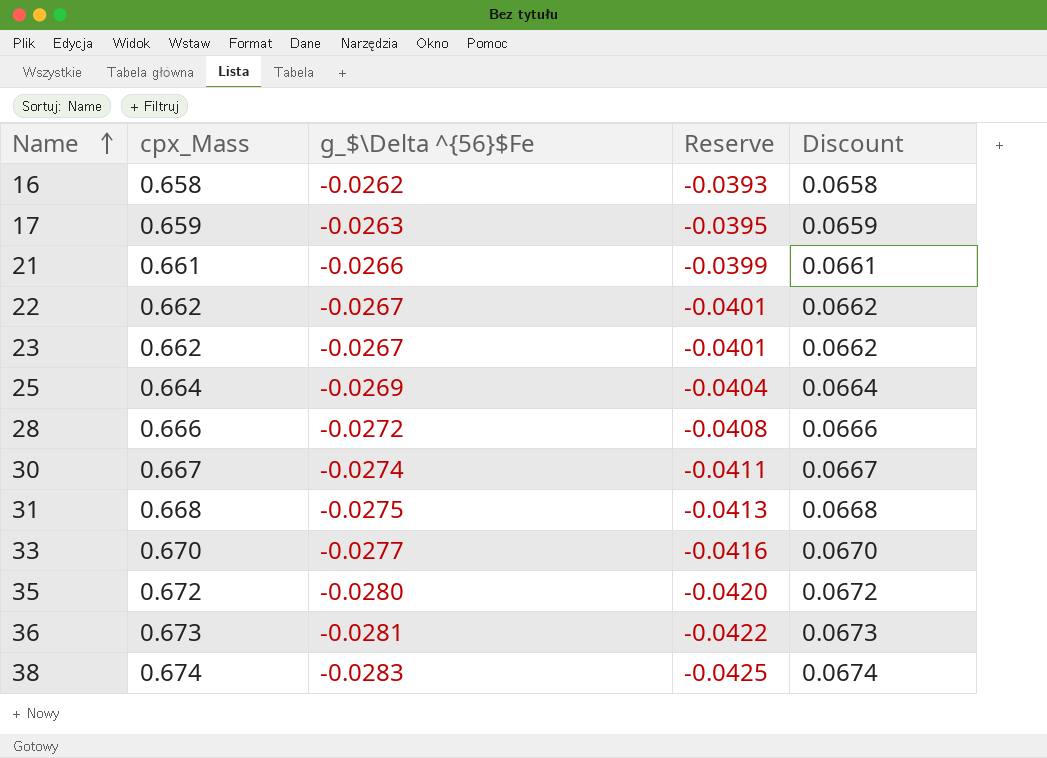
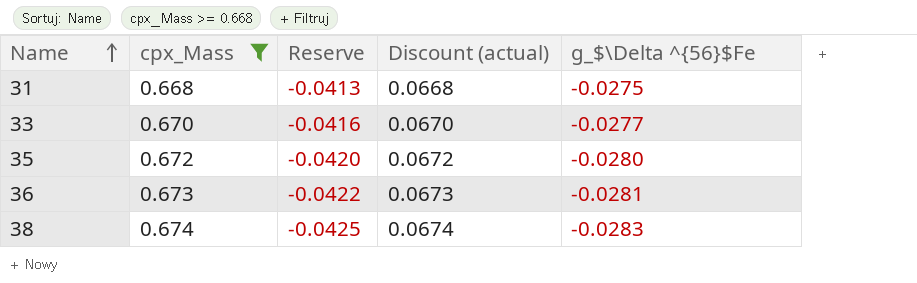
filter: none -> cpx_Mass >= 0.668
column name: Discount -> Discount (actual)
column g_$\Delta ^{56}$Fe | position: 3 -> 5

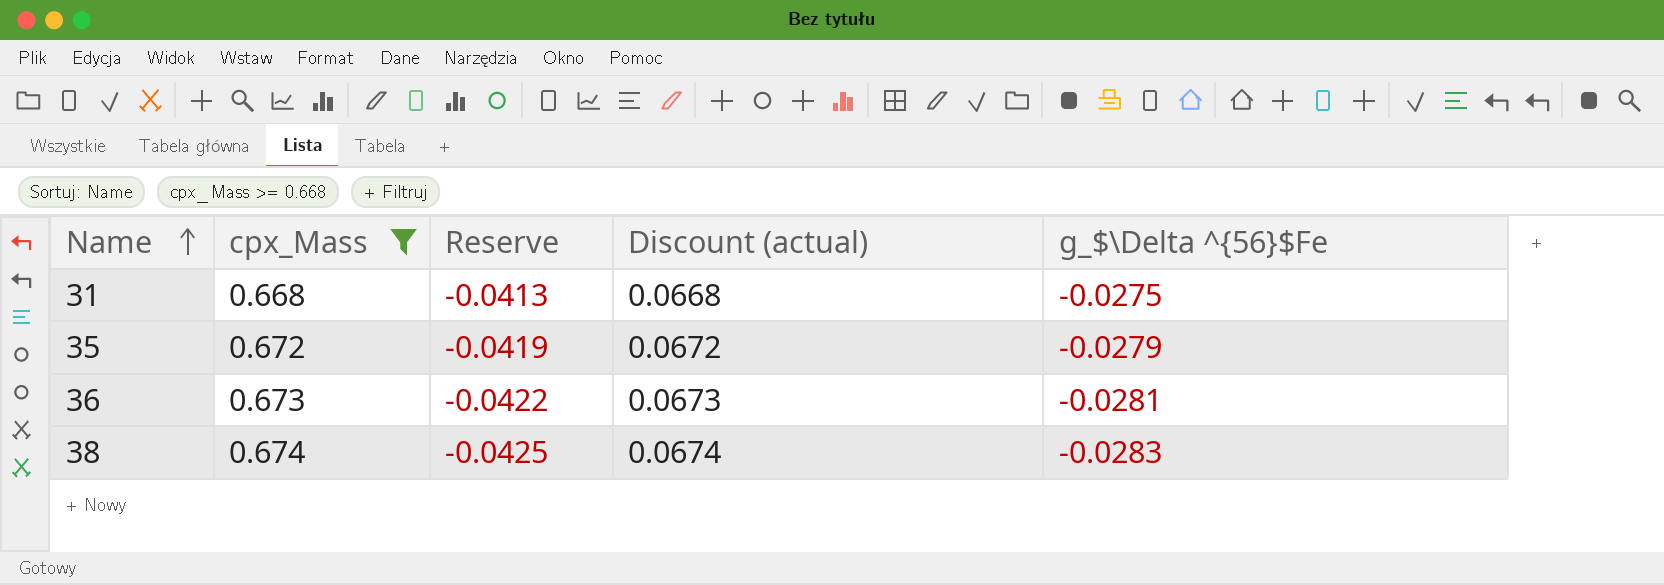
row 33: 0.670 | -0.0416 | 0.0670 | -0.0277 -> none
35 | Reserve: -0.0420 -> -0.0419
35 | g_$\Delta ^{56}$Fe: -0.0280 -> -0.0279

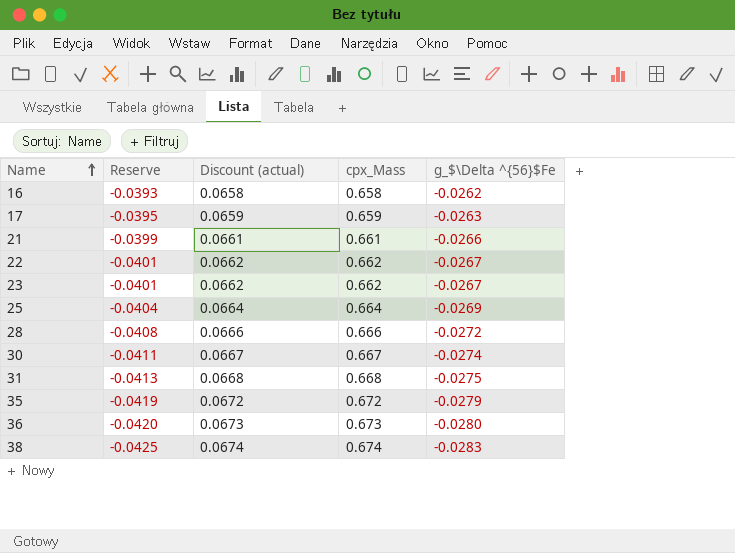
filter: cpx_Mass >= 0.668 -> none
column cpx_Mass | position: 2 -> 4
36 | Reserve: -0.0422 -> -0.0420
36 | g_$\Delta ^{56}$Fe: -0.0281 -> -0.0280

